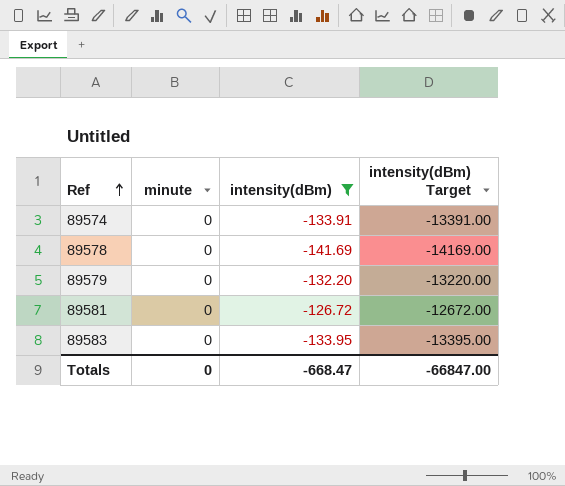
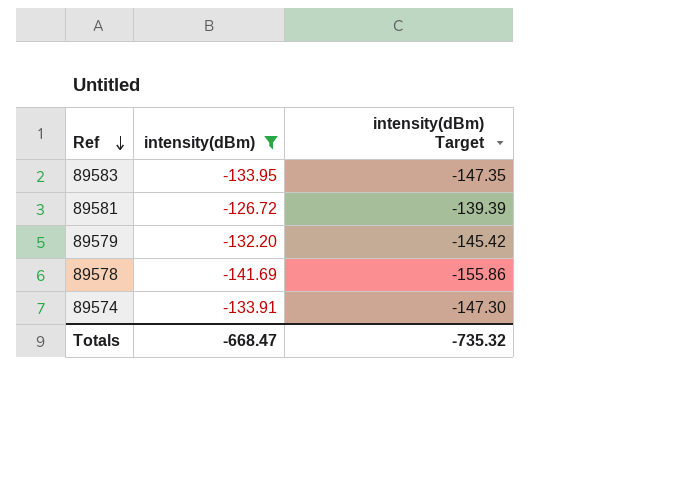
row order: Ref ascending -> Ref descending
column minute | position: 2 -> none
column intensity(dBm) Target | formula: [intensity(dBm)] * 100 -> [intensity(dBm)] * 1.1
Totals | intensity(dBm) Target: -66847.00 -> -735.32

